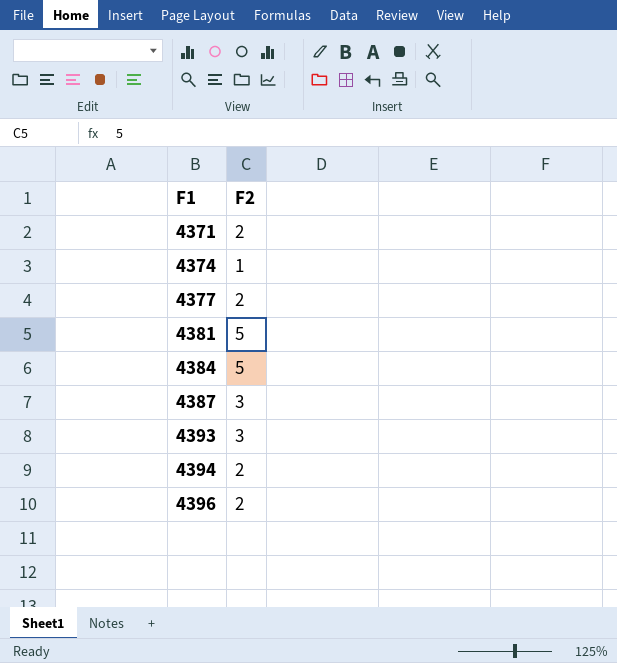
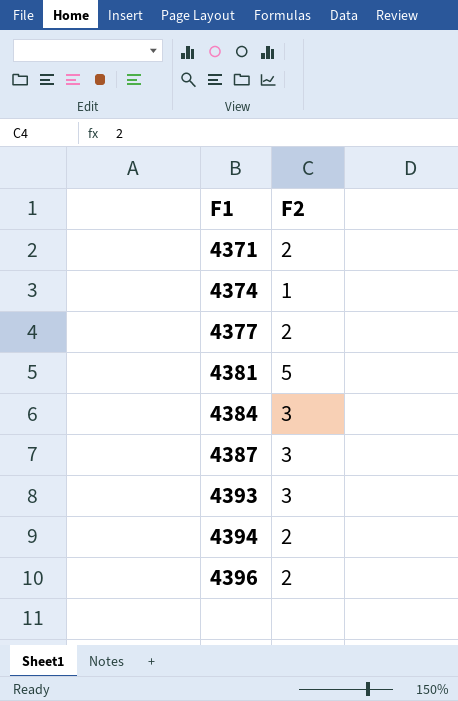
4384 | F2: 5 -> 3

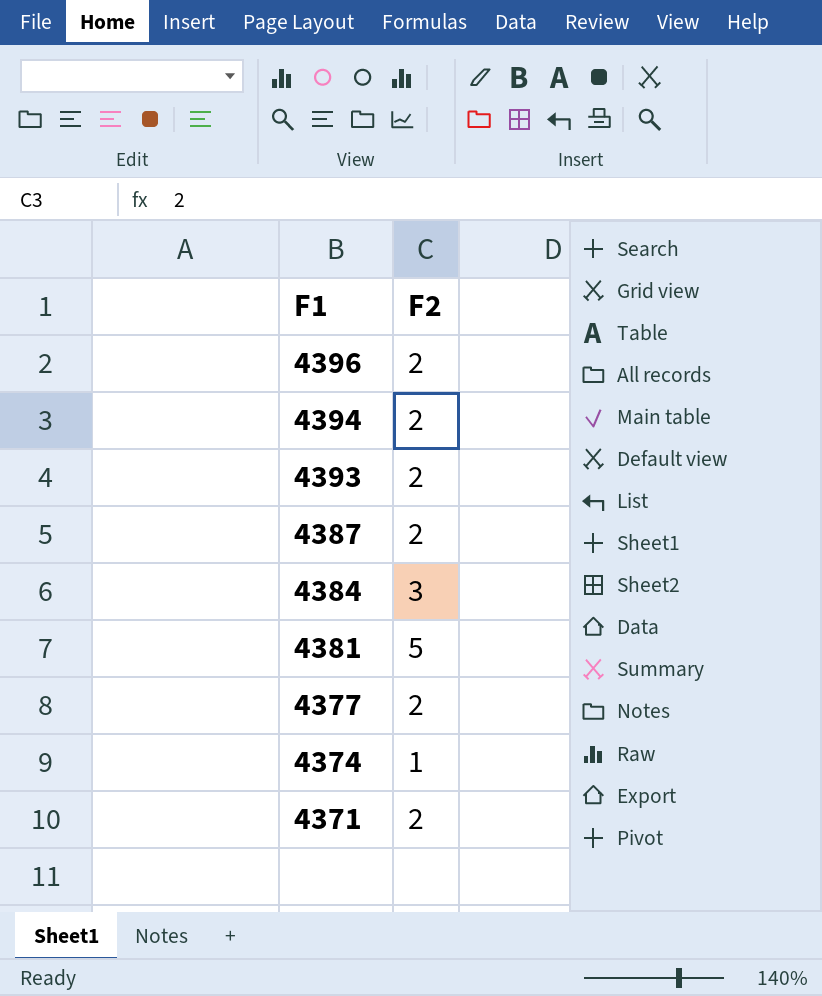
row order: F1 ascending -> F1 descending
4393 | F2: 3 -> 2
4387 | F2: 3 -> 2

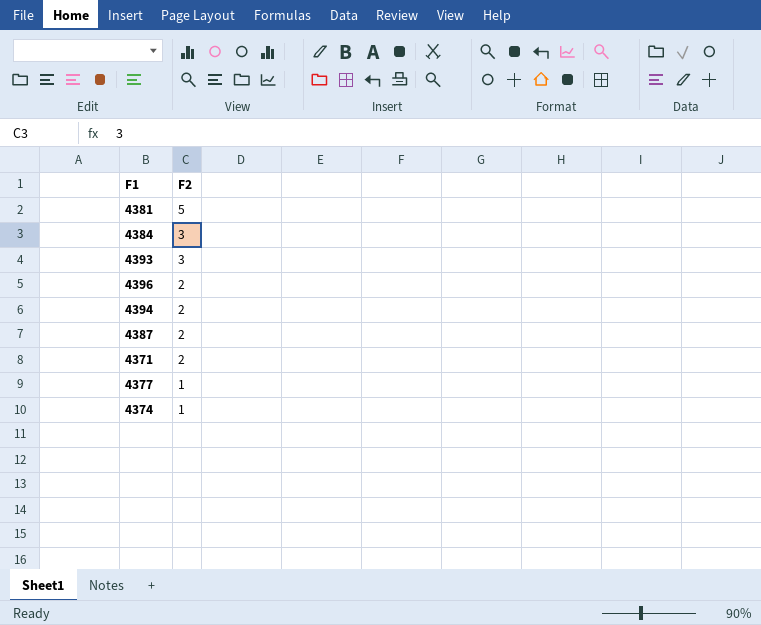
row order: F1 descending -> F2 descending
4393 | F2: 2 -> 3
4377 | F2: 2 -> 1

